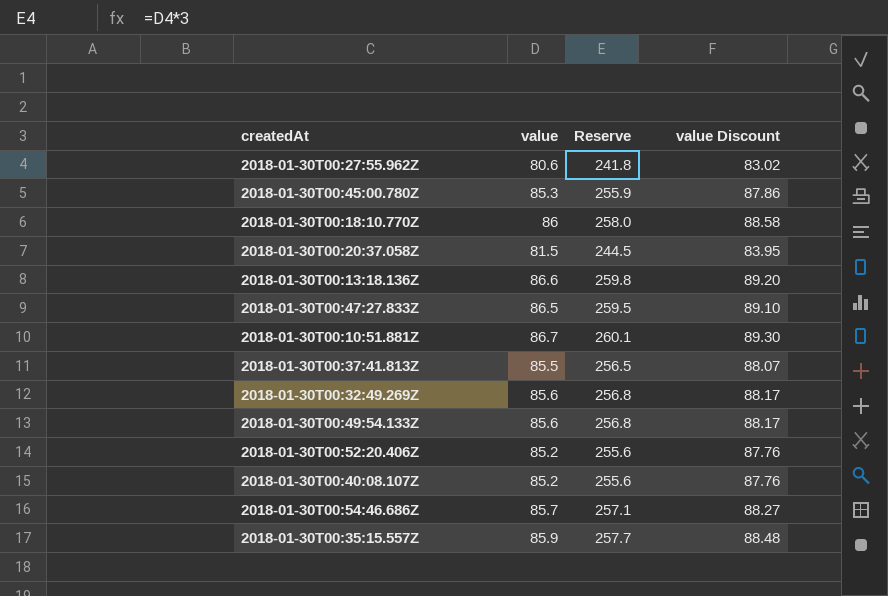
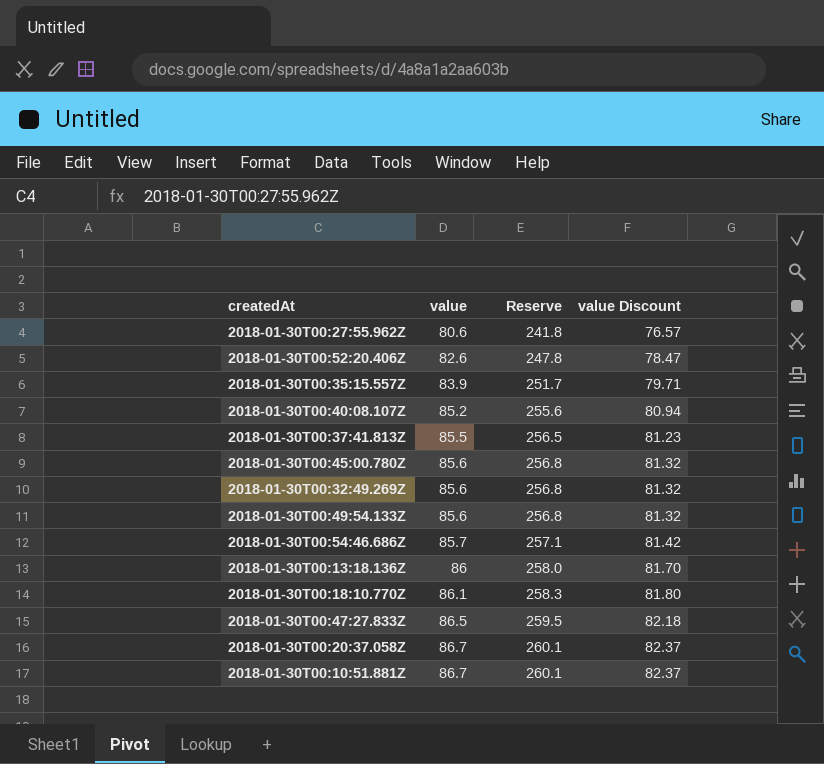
row order: none -> value ascending
column value Discount | formula: [value] * 1.03 -> [value] * 0.95
2018-01-30T00:52:20.406Z | value: 85.2 -> 82.6
2018-01-30T00:52:20.406Z | Reserve: 255.6 -> 247.8
2018-01-30T00:35:15.557Z | value: 85.9 -> 83.9
2018-01-30T00:35:15.557Z | Reserve: 257.7 -> 251.7
2018-01-30T00:45:00.780Z | value: 85.3 -> 85.6
2018-01-30T00:45:00.780Z | Reserve: 255.9 -> 256.8
2018-01-30T00:13:18.136Z | value: 86.6 -> 86
2018-01-30T00:13:18.136Z | Reserve: 259.8 -> 258.0
2018-01-30T00:18:10.770Z | value: 86 -> 86.1
2018-01-30T00:18:10.770Z | Reserve: 258.0 -> 258.3
2018-01-30T00:20:37.058Z | value: 81.5 -> 86.7
2018-01-30T00:20:37.058Z | Reserve: 244.5 -> 260.1

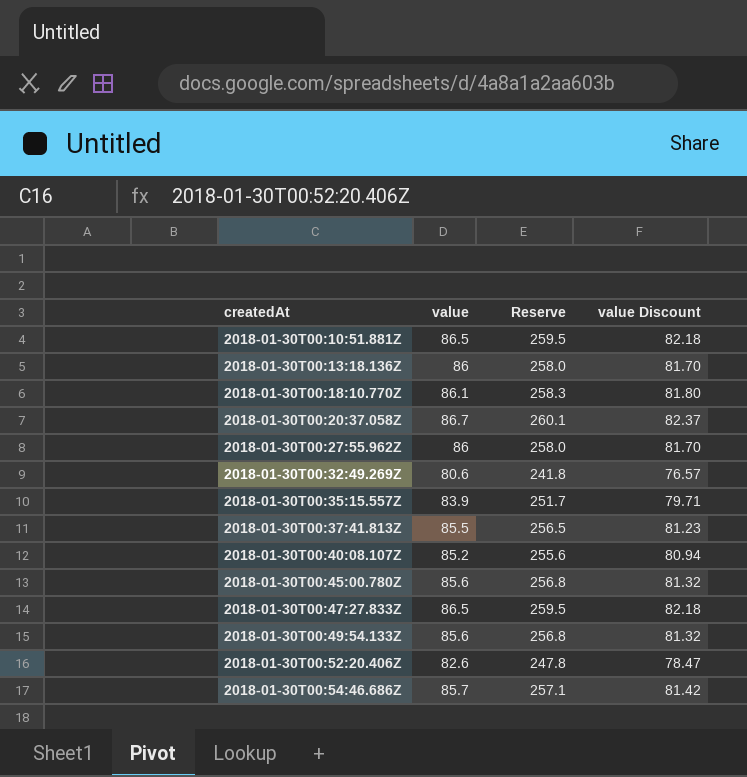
row order: value ascending -> createdAt ascending
2018-01-30T00:10:51.881Z | value: 86.7 -> 86.5
2018-01-30T00:10:51.881Z | Reserve: 260.1 -> 259.5
2018-01-30T00:10:51.881Z | value Discount: 82.37 -> 82.18
2018-01-30T00:27:55.962Z | value: 80.6 -> 86
2018-01-30T00:27:55.962Z | Reserve: 241.8 -> 258.0
2018-01-30T00:27:55.962Z | value Discount: 76.57 -> 81.70
2018-01-30T00:32:49.269Z | value: 85.6 -> 80.6
2018-01-30T00:32:49.269Z | Reserve: 256.8 -> 241.8
2018-01-30T00:32:49.269Z | value Discount: 81.32 -> 76.57

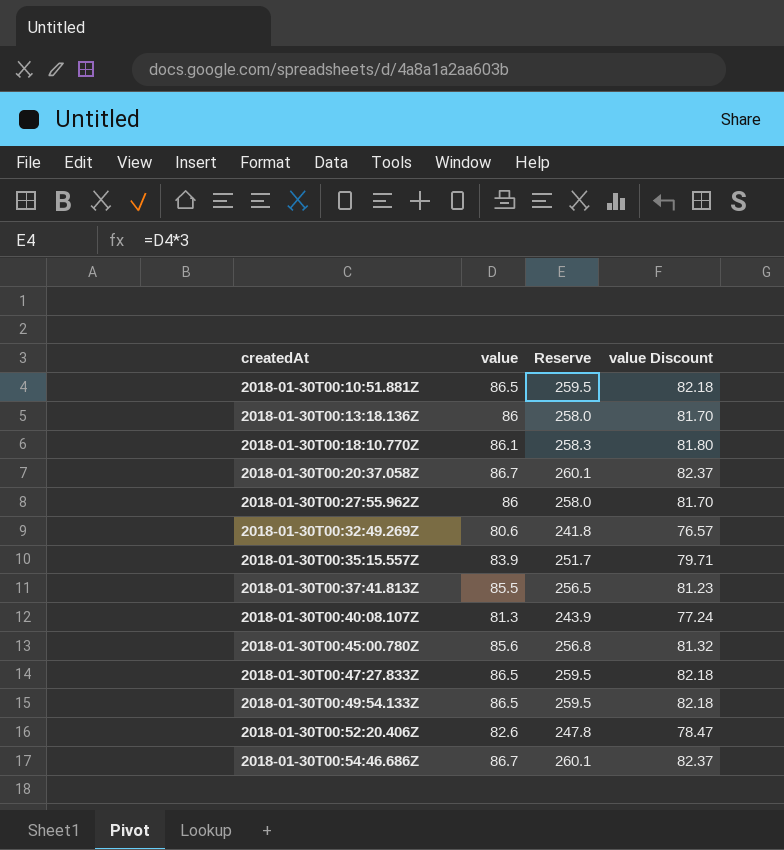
2018-01-30T00:40:08.107Z | value: 85.2 -> 81.3
2018-01-30T00:40:08.107Z | Reserve: 255.6 -> 243.9
2018-01-30T00:40:08.107Z | value Discount: 80.94 -> 77.24
2018-01-30T00:49:54.133Z | value: 85.6 -> 86.5
2018-01-30T00:49:54.133Z | Reserve: 256.8 -> 259.5
2018-01-30T00:49:54.133Z | value Discount: 81.32 -> 82.18
2018-01-30T00:54:46.686Z | value: 85.7 -> 86.7
2018-01-30T00:54:46.686Z | Reserve: 257.1 -> 260.1
2018-01-30T00:54:46.686Z | value Discount: 81.42 -> 82.37

